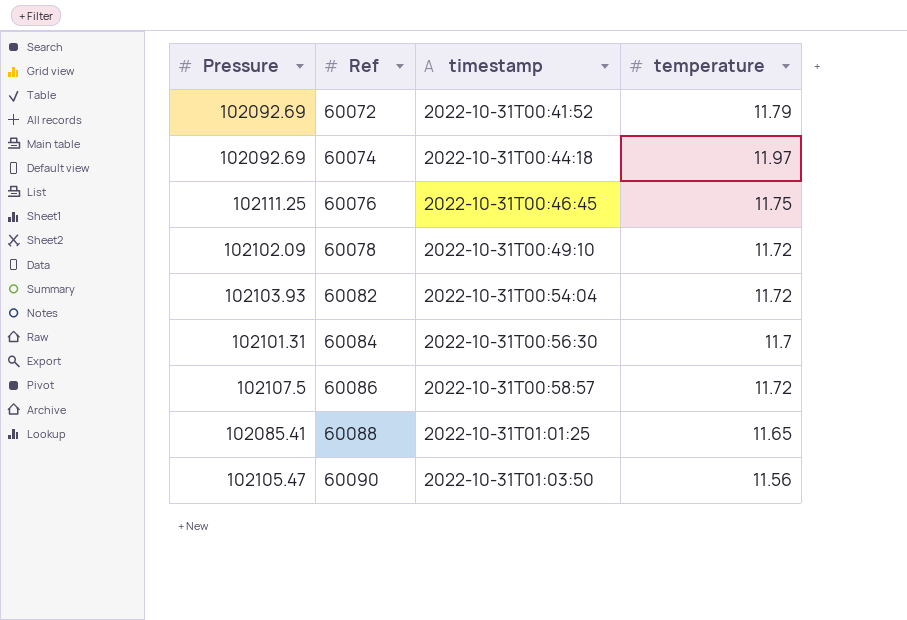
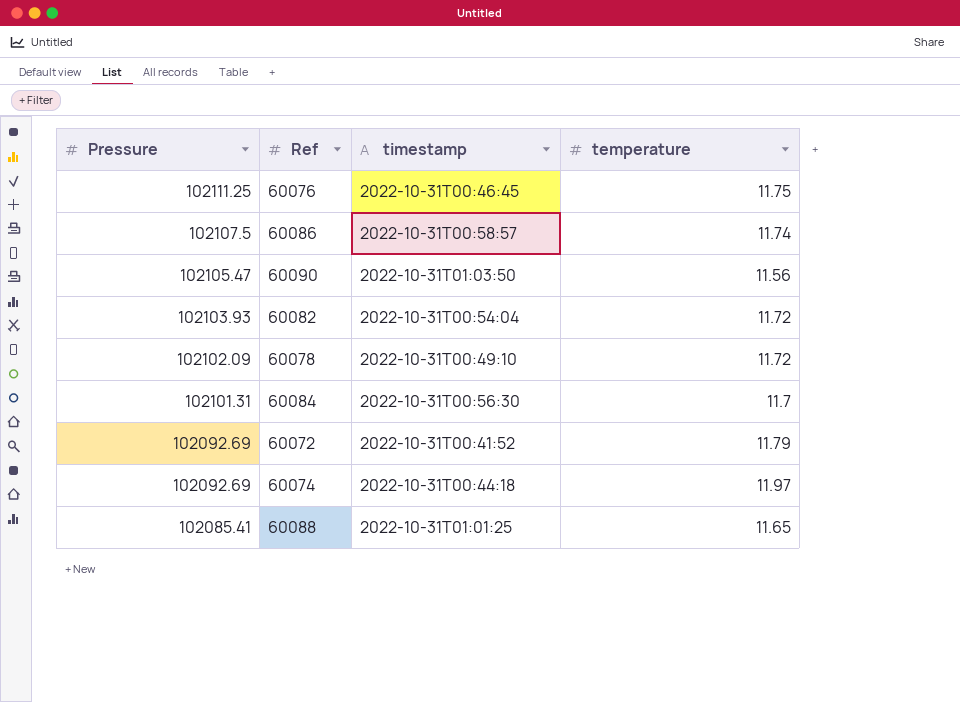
row order: Ref ascending -> Pressure descending
60086 | temperature: 11.72 -> 11.74

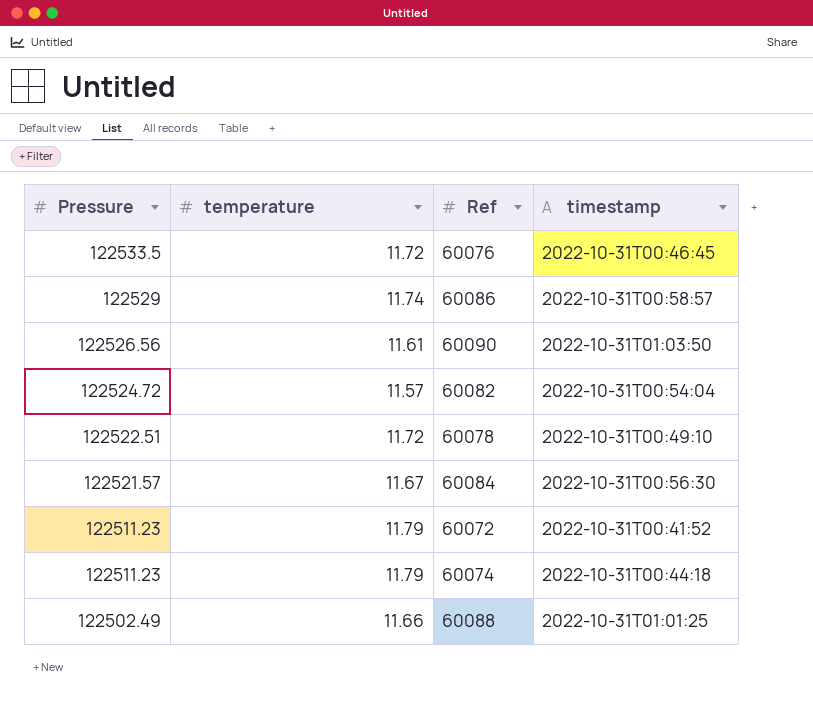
column temperature | position: 4 -> 2
60076 | Pressure: 102111.25 -> 122533.5
60076 | temperature: 11.75 -> 11.72
60086 | Pressure: 102107.5 -> 122529
60090 | Pressure: 102105.47 -> 122526.56
60090 | temperature: 11.56 -> 11.61
60082 | Pressure: 102103.93 -> 122524.72
60082 | temperature: 11.72 -> 11.57
60078 | Pressure: 102102.09 -> 122522.51
60084 | Pressure: 102101.31 -> 122521.57
60084 | temperature: 11.7 -> 11.67
60072 | Pressure: 102092.69 -> 122511.23
60074 | Pressure: 102092.69 -> 122511.23
60074 | temperature: 11.97 -> 11.79
60088 | Pressure: 102085.41 -> 122502.49
60088 | temperature: 11.65 -> 11.66

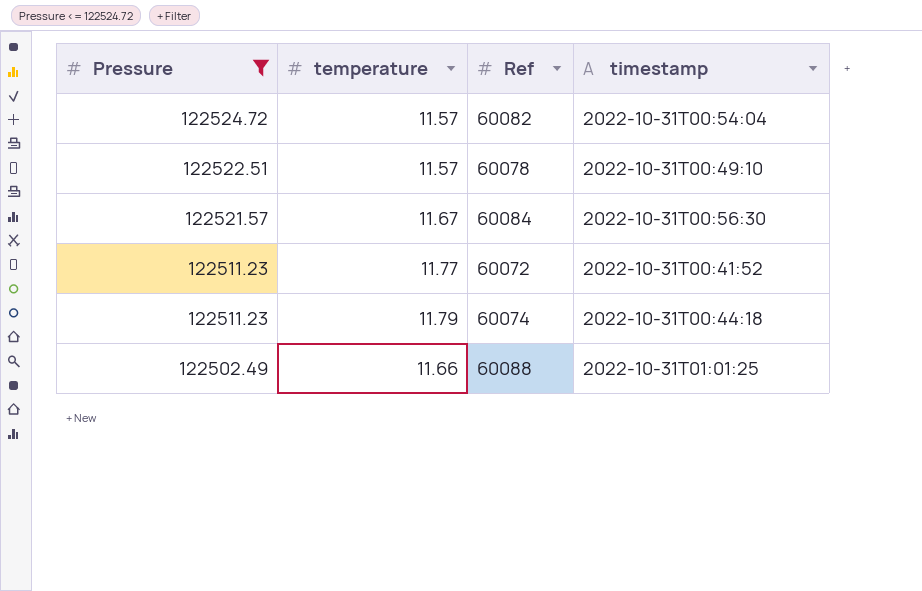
filter: none -> Pressure <= 122524.72
60078 | temperature: 11.72 -> 11.57
60072 | temperature: 11.79 -> 11.77

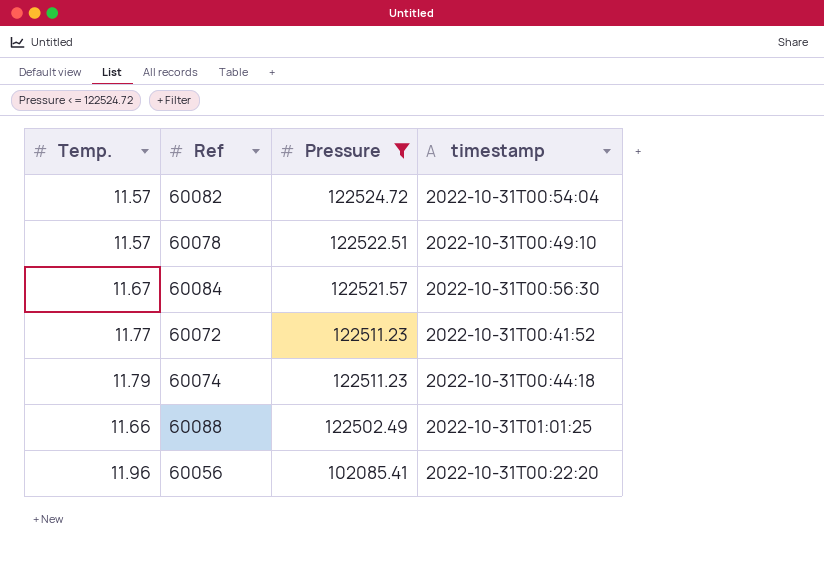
column name: temperature -> Temp.
column Pressure | position: 1 -> 3
row 60056: none -> 11.96 | 102085.41 | 2022-10-31T00:22:20

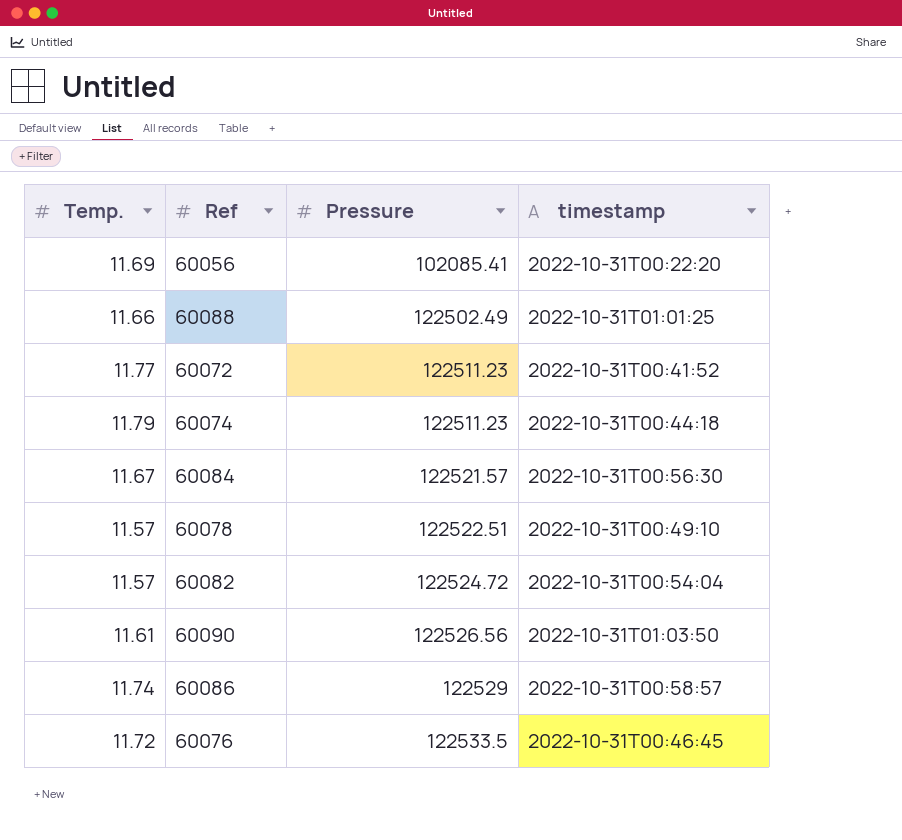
filter: Pressure <= 122524.72 -> none
row order: Pressure descending -> Pressure ascending
60056 | Temp.: 11.96 -> 11.69

